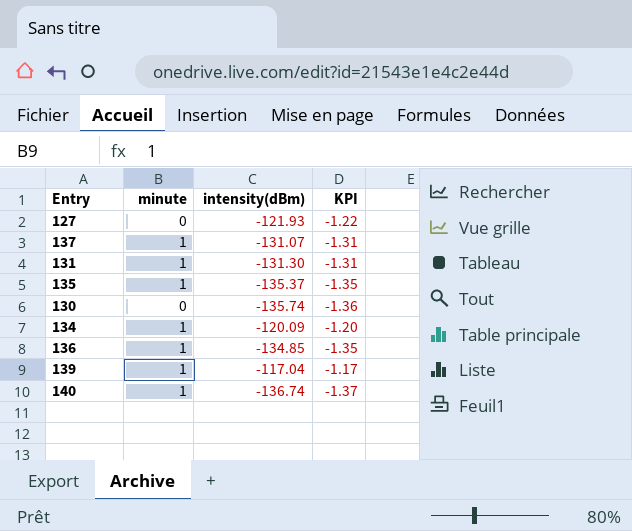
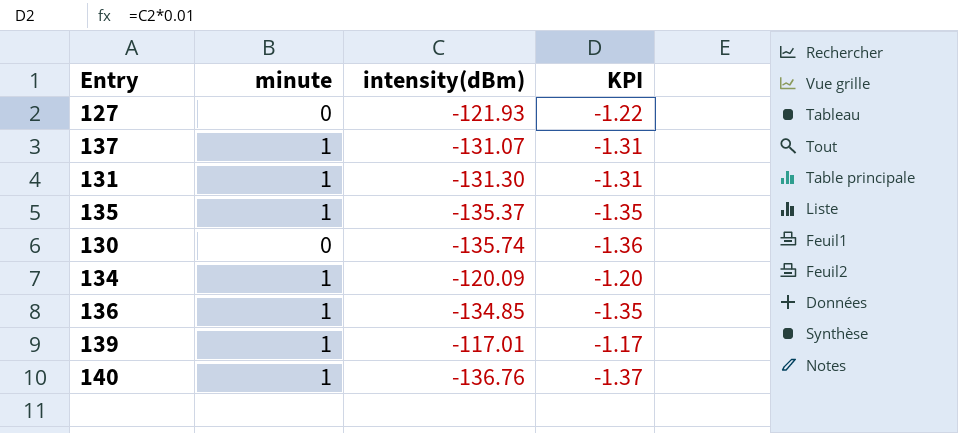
139 | intensity(dBm): -117.04 -> -117.01
140 | intensity(dBm): -136.74 -> -136.76

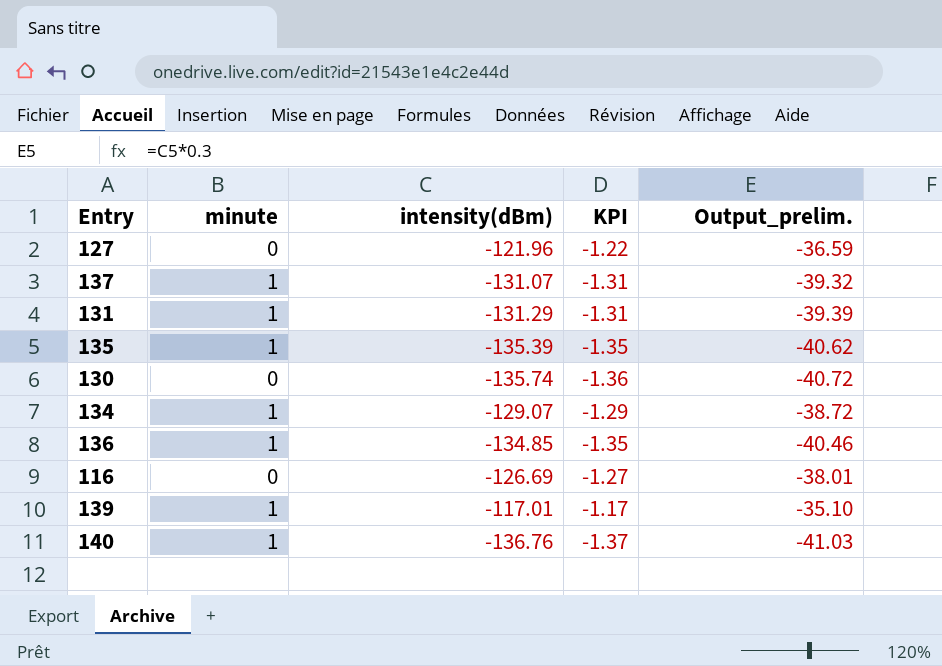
column Output_prelim. | formula: none -> [intensity(dBm)] * 0.3
127 | intensity(dBm): -121.93 -> -121.96
131 | intensity(dBm): -131.30 -> -131.29
135 | intensity(dBm): -135.37 -> -135.39
134 | intensity(dBm): -120.09 -> -129.07
134 | KPI: -1.20 -> -1.29
row 116: none -> 0 | -126.69 | -1.27 | -38.01

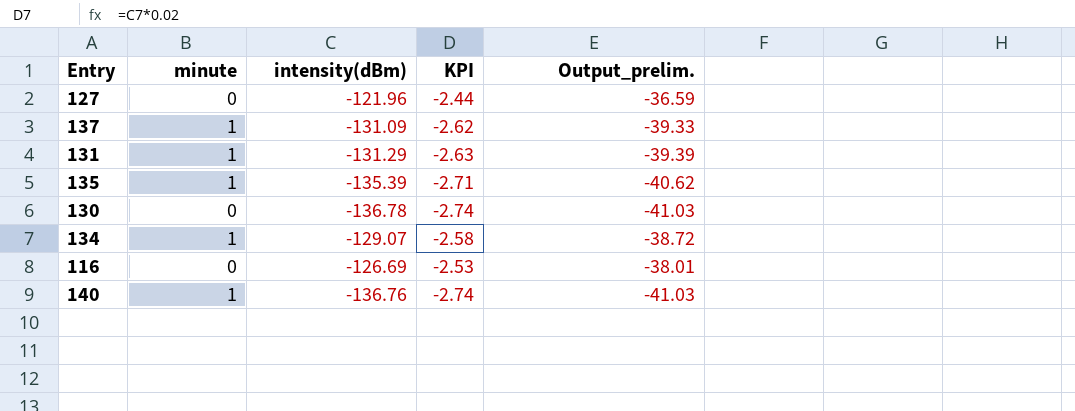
column KPI | formula: [intensity(dBm)] * 0.01 -> [intensity(dBm)] * 0.02
row 136: 1 | -134.85 | -1.35 | -40.46 -> none
row 139: 1 | -117.01 | -1.17 | -35.10 -> none
137 | intensity(dBm): -131.07 -> -131.09
137 | Output_prelim.: -39.32 -> -39.33
130 | intensity(dBm): -135.74 -> -136.78
130 | Output_prelim.: -40.72 -> -41.03

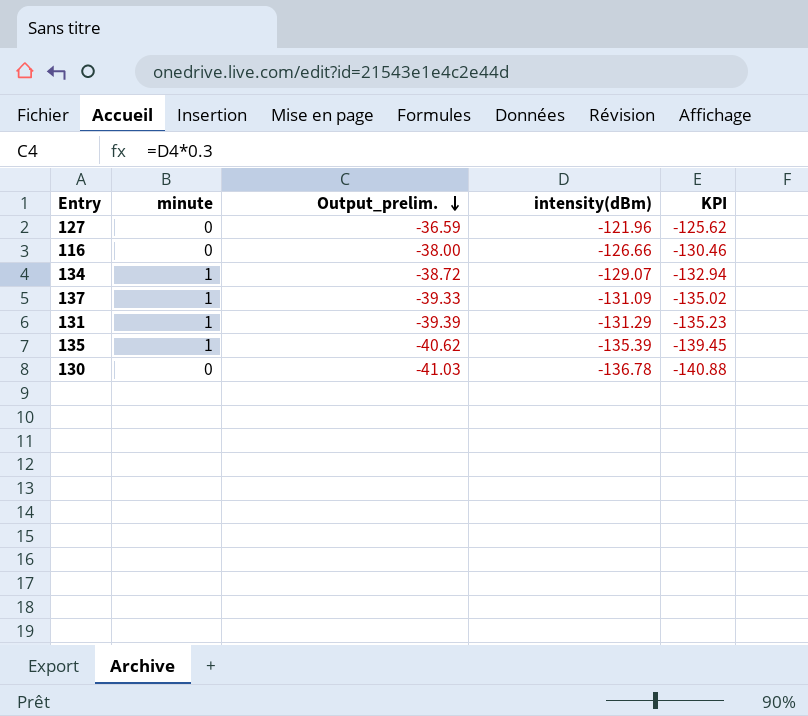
row order: none -> Output_prelim. descending
column Output_prelim. | position: 5 -> 3
column KPI | formula: [intensity(dBm)] * 0.02 -> [intensity(dBm)] * 1.03
row 140: 1 | -136.76 | -2.74 | -41.03 -> none
116 | Output_prelim.: -38.01 -> -38.00
116 | intensity(dBm): -126.69 -> -126.66

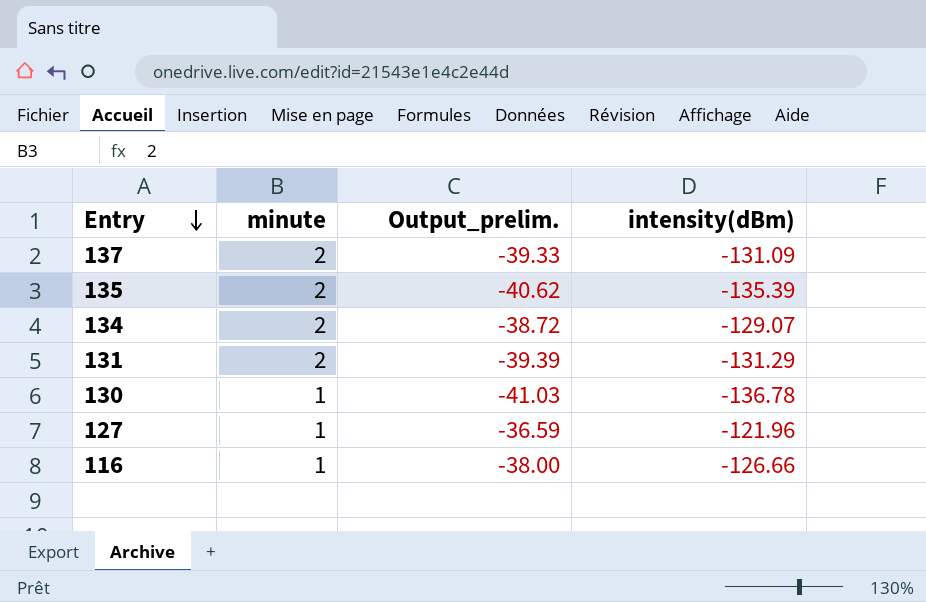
row order: Output_prelim. descending -> Entry descending
column KPI | formula: [intensity(dBm)] * 1.03 -> none
137 | minute: 1 -> 2
135 | minute: 1 -> 2
134 | minute: 1 -> 2
131 | minute: 1 -> 2
130 | minute: 0 -> 1
127 | minute: 0 -> 1
116 | minute: 0 -> 1

